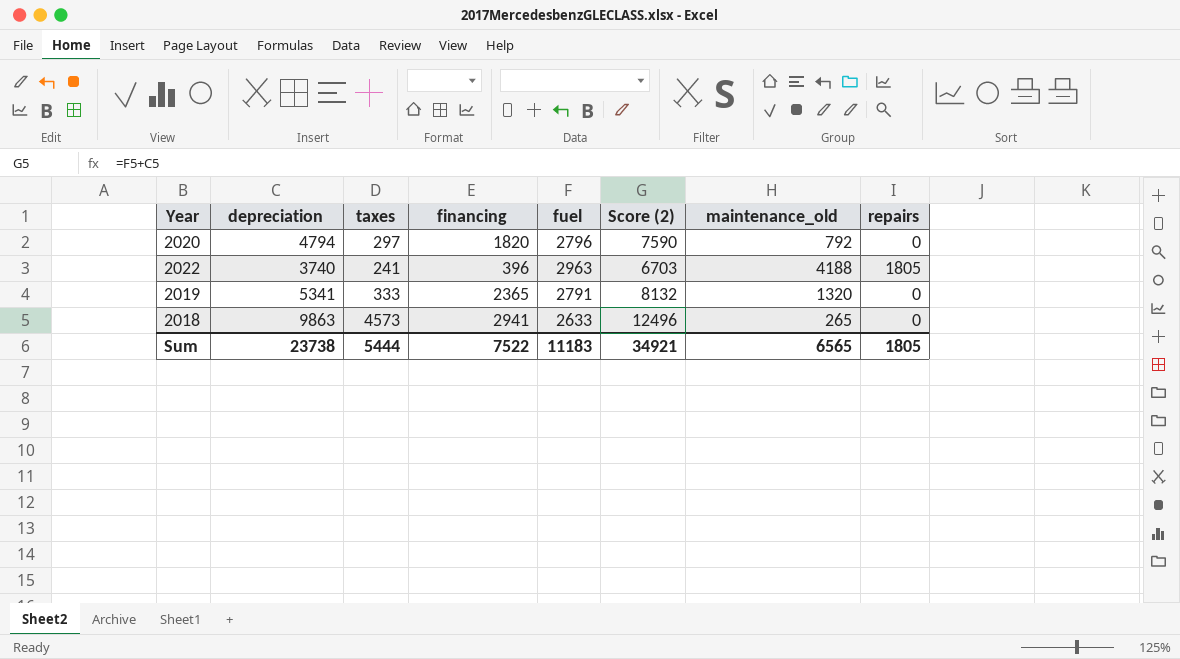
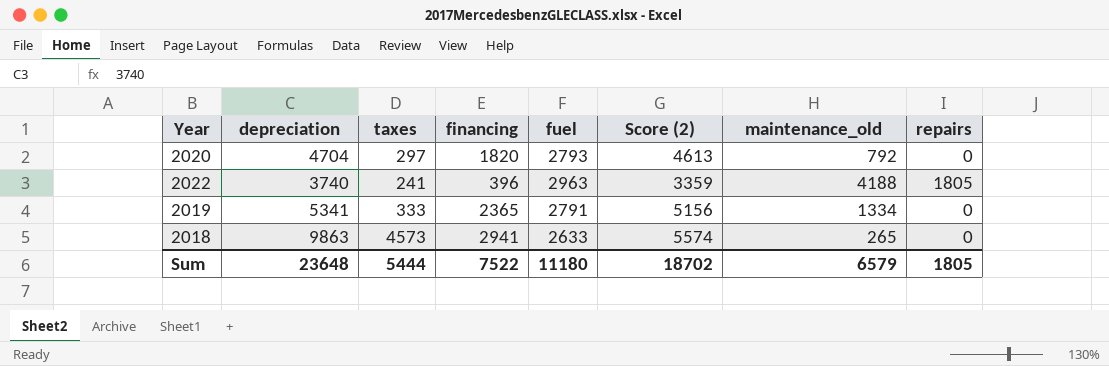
column Score (2) | formula: [depreciation] + [fuel] -> [financing] + [fuel]
2020 | depreciation: 4794 -> 4704
2020 | fuel: 2796 -> 2793
2019 | maintenance_old: 1320 -> 1334
Sum | depreciation: 23738 -> 23648
Sum | fuel: 11183 -> 11180
Sum | Score (2): 34921 -> 18702
Sum | maintenance_old: 6565 -> 6579

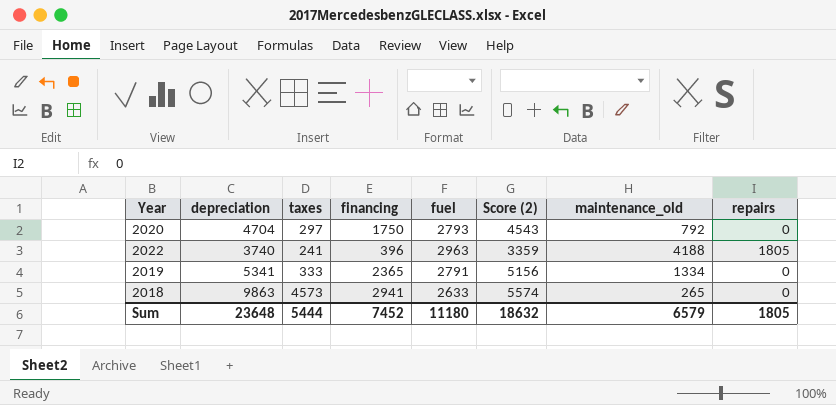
2020 | financing: 1820 -> 1750
2020 | Score (2): 4613 -> 4543
Sum | financing: 7522 -> 7452
Sum | Score (2): 18702 -> 18632

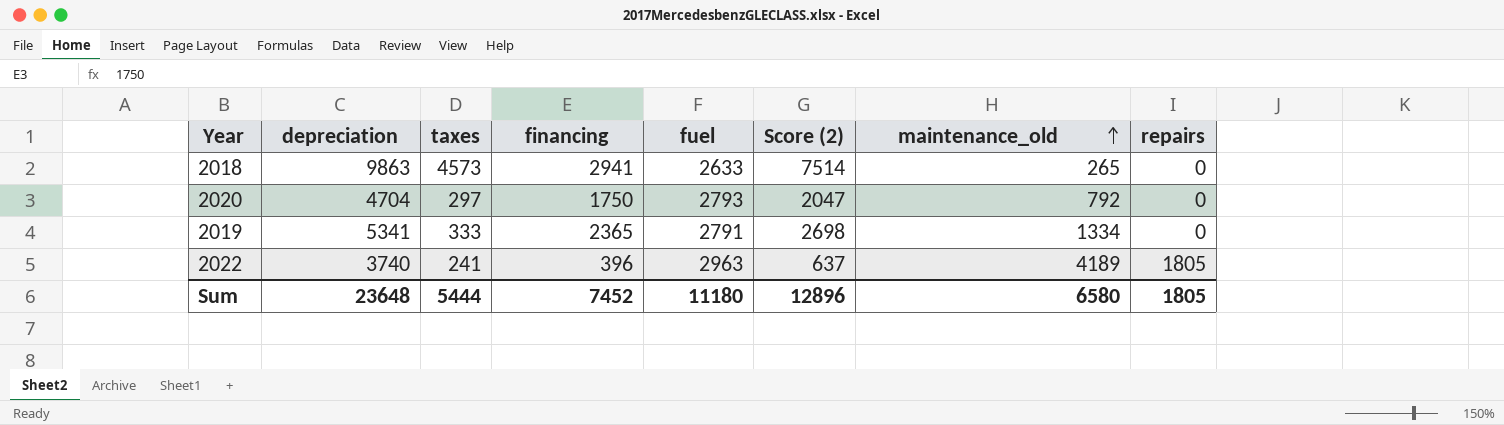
row order: none -> maintenance_old ascending
column Score (2) | formula: [financing] + [fuel] -> [taxes] + [financing]
2022 | maintenance_old: 4188 -> 4189
Sum | Score (2): 18632 -> 12896
Sum | maintenance_old: 6579 -> 6580

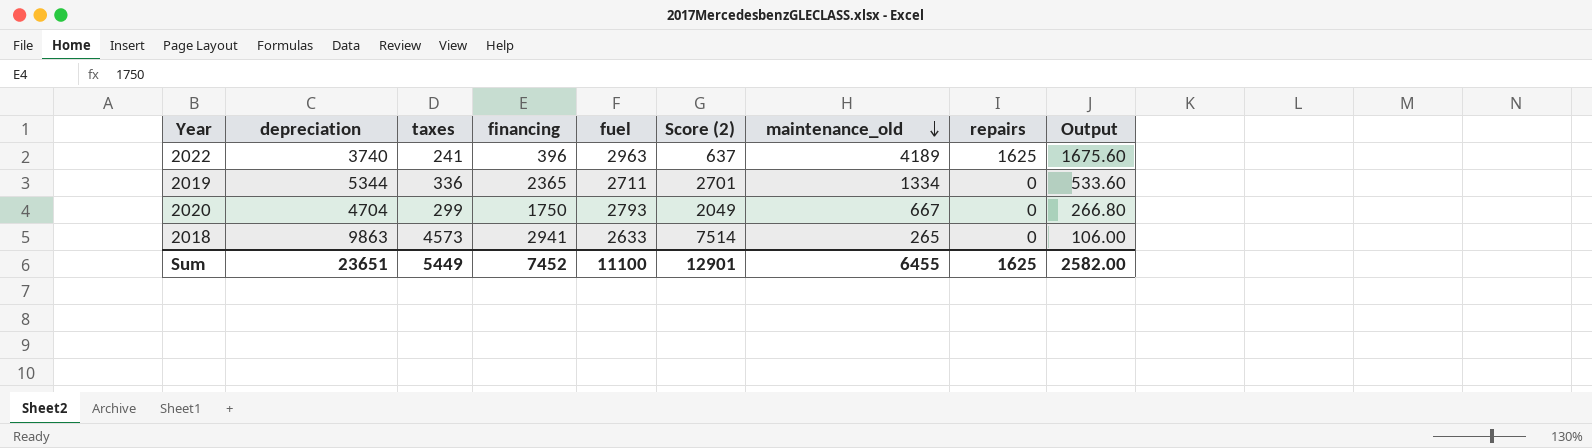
row order: maintenance_old ascending -> maintenance_old descending
column Output | formula: none -> [maintenance_old] * 0.4
2022 | repairs: 1805 -> 1625
2019 | depreciation: 5341 -> 5344
2019 | taxes: 333 -> 336
2019 | fuel: 2791 -> 2711
2019 | Score (2): 2698 -> 2701
2020 | taxes: 297 -> 299
2020 | Score (2): 2047 -> 2049
2020 | maintenance_old: 792 -> 667
Sum | depreciation: 23648 -> 23651
Sum | taxes: 5444 -> 5449
Sum | fuel: 11180 -> 11100
Sum | Score (2): 12896 -> 12901
Sum | maintenance_old: 6580 -> 6455
Sum | repairs: 1805 -> 1625

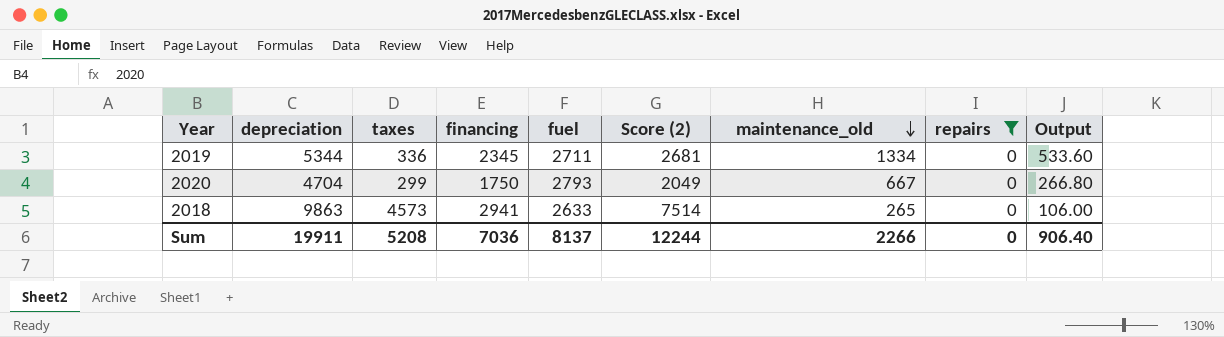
filter: none -> repairs = 0
2019 | financing: 2365 -> 2345
2019 | Score (2): 2701 -> 2681
Sum | depreciation: 23651 -> 19911
Sum | taxes: 5449 -> 5208
Sum | financing: 7452 -> 7036
Sum | fuel: 11100 -> 8137
Sum | Score (2): 12901 -> 12244
Sum | maintenance_old: 6455 -> 2266
Sum | repairs: 1625 -> 0
Sum | Output: 2582.00 -> 906.40

